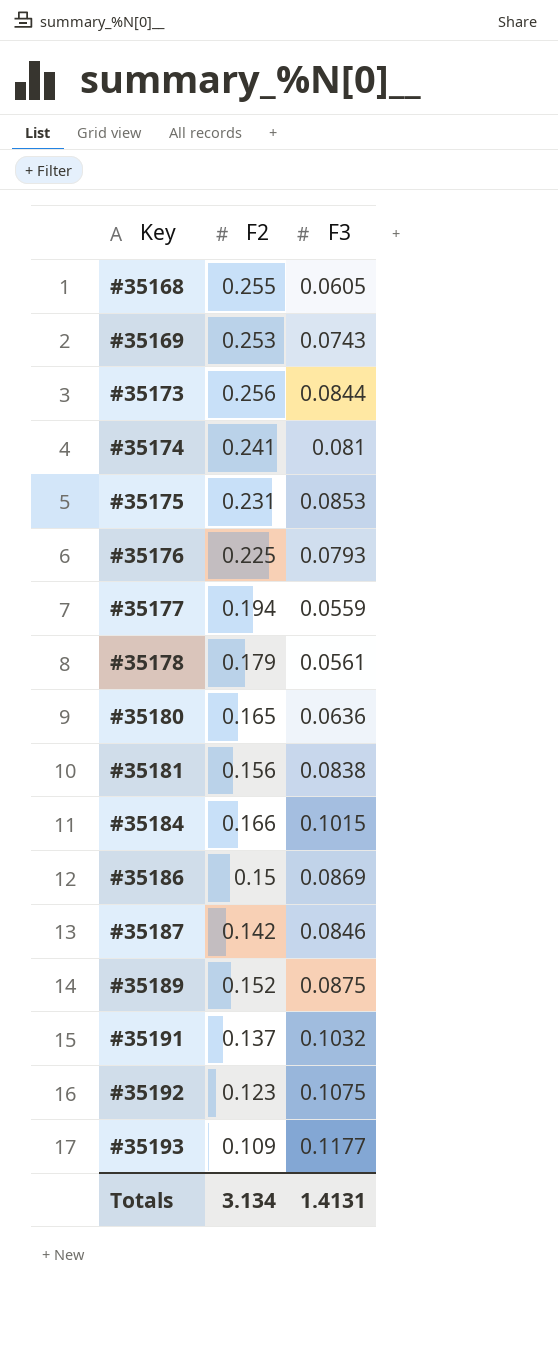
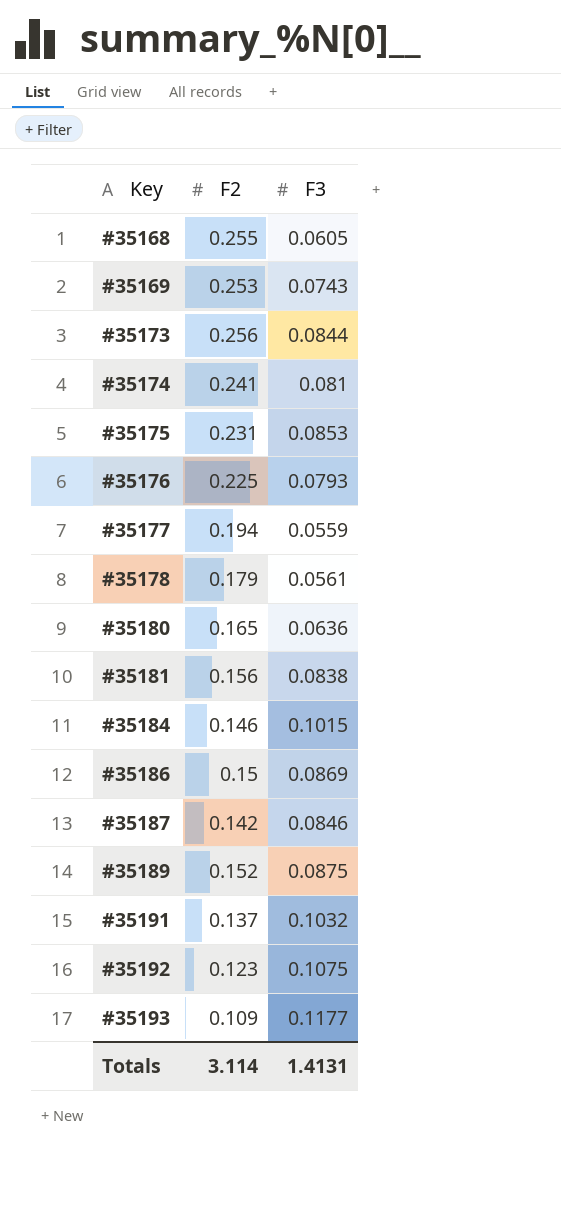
#35184 | F2: 0.166 -> 0.146
Totals | F2: 3.134 -> 3.114

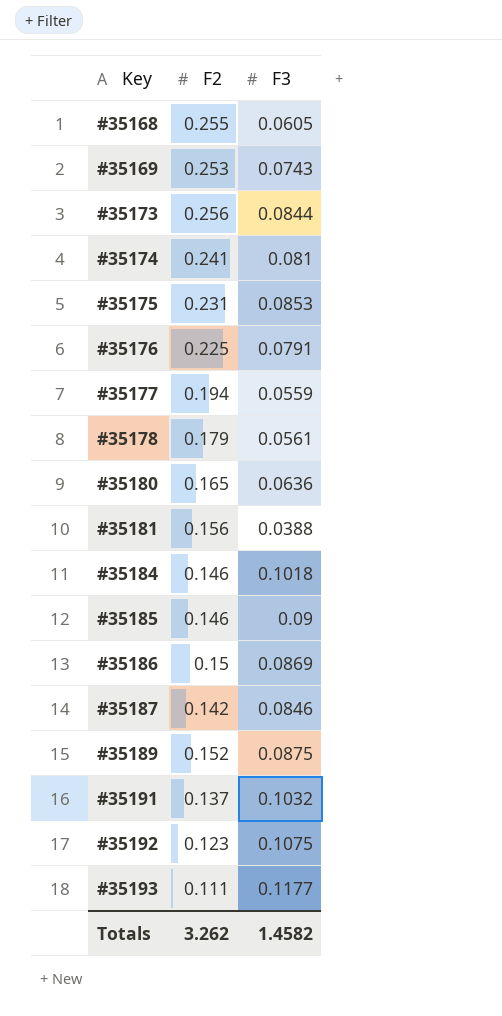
#35176 | F3: 0.0793 -> 0.0791
#35181 | F3: 0.0838 -> 0.0388
#35184 | F3: 0.1015 -> 0.1018
row #35185: none -> 0.146 | 0.09
#35193 | F2: 0.109 -> 0.111
Totals | F2: 3.114 -> 3.262
Totals | F3: 1.4131 -> 1.4582

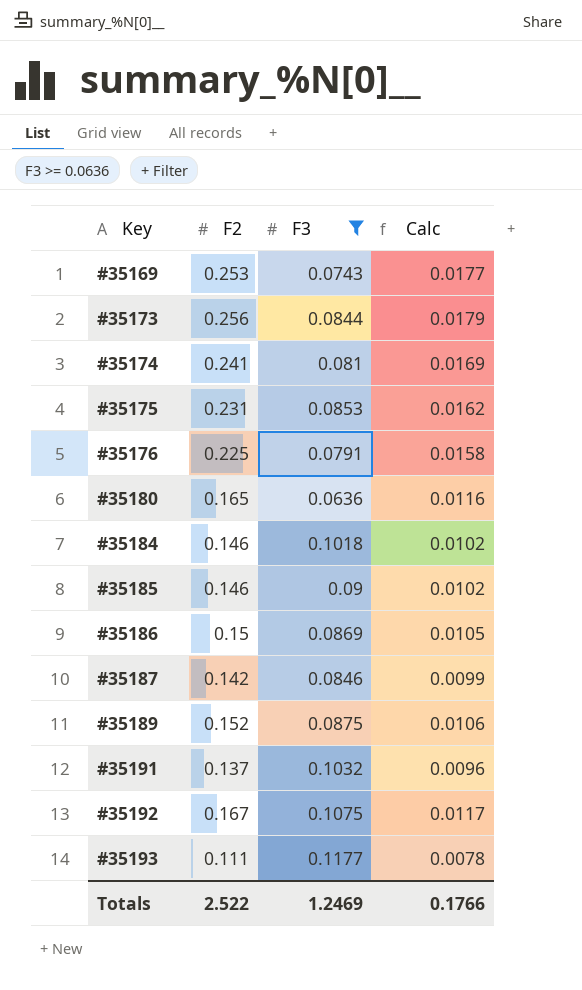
filter: none -> F3 >= 0.0636
column Calc | formula: none -> [F2] * 0.07
#35192 | F2: 0.123 -> 0.167
Totals | F2: 3.262 -> 2.522
Totals | F3: 1.4582 -> 1.2469

